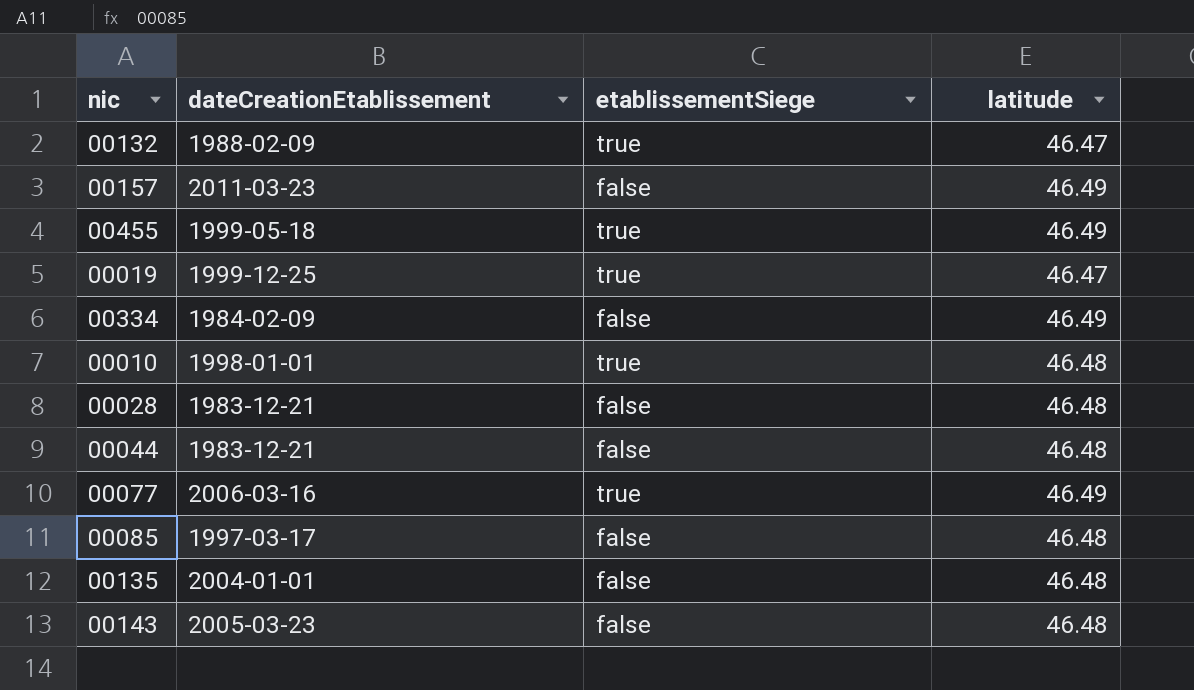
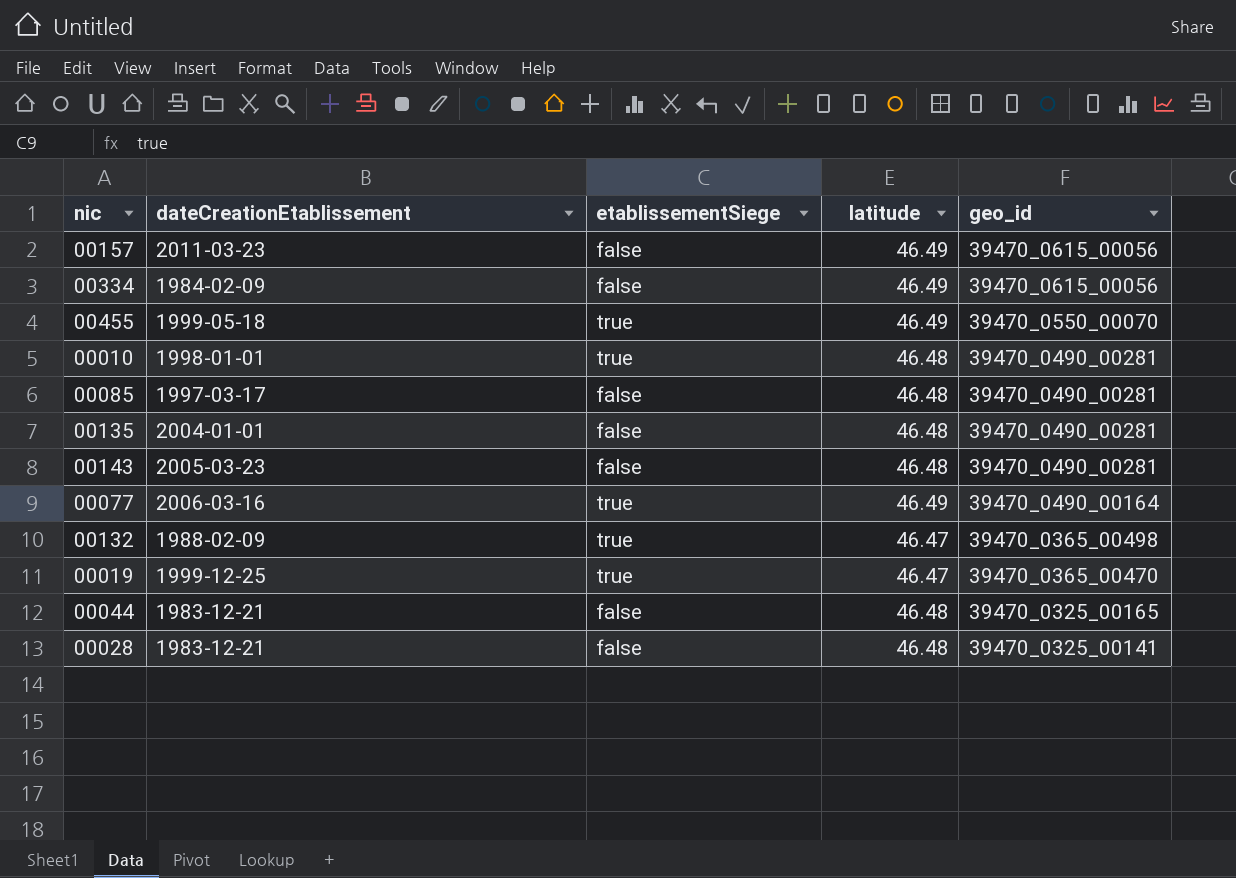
row order: none -> geo_id descending
column geo_id | position: none -> 5

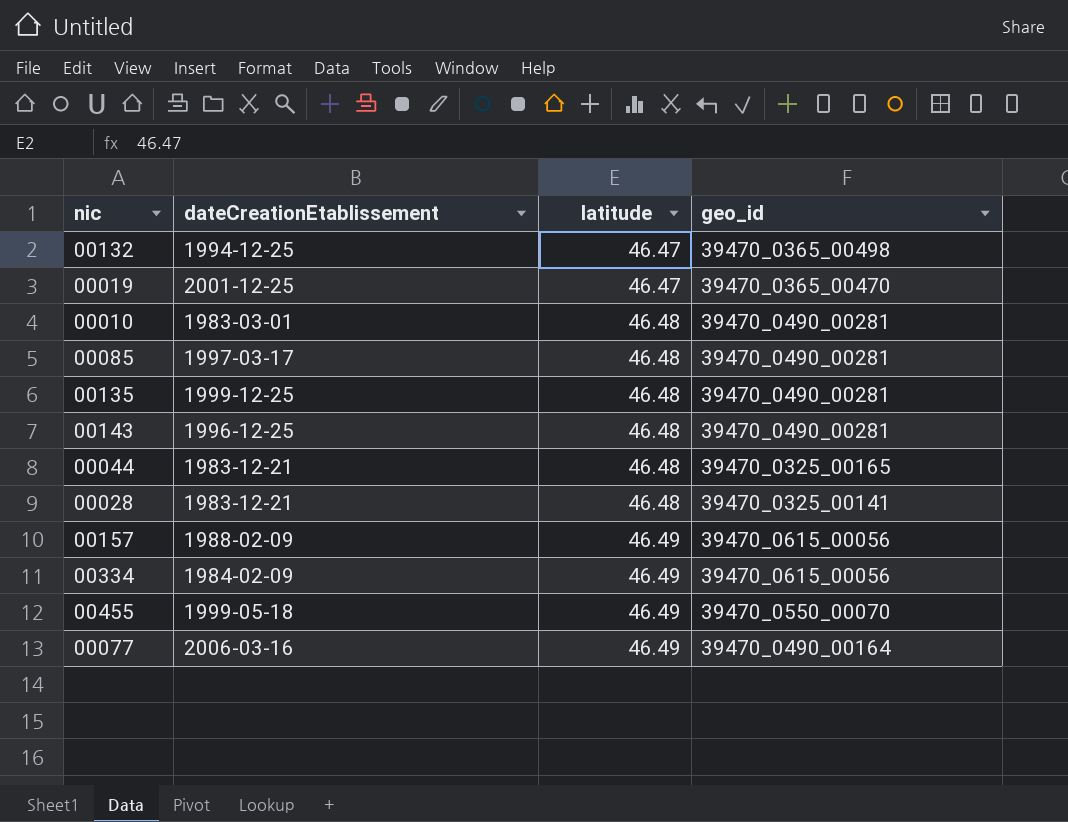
row order: geo_id descending -> latitude ascending
column etablissementSiege | position: 3 -> none
00132 | dateCreationEtablissement: 1988-02-09 -> 1994-12-25
00019 | dateCreationEtablissement: 1999-12-25 -> 2001-12-25
00010 | dateCreationEtablissement: 1998-01-01 -> 1983-03-01
00135 | dateCreationEtablissement: 2004-01-01 -> 1999-12-25
00143 | dateCreationEtablissement: 2005-03-23 -> 1996-12-25
00157 | dateCreationEtablissement: 2011-03-23 -> 1988-02-09

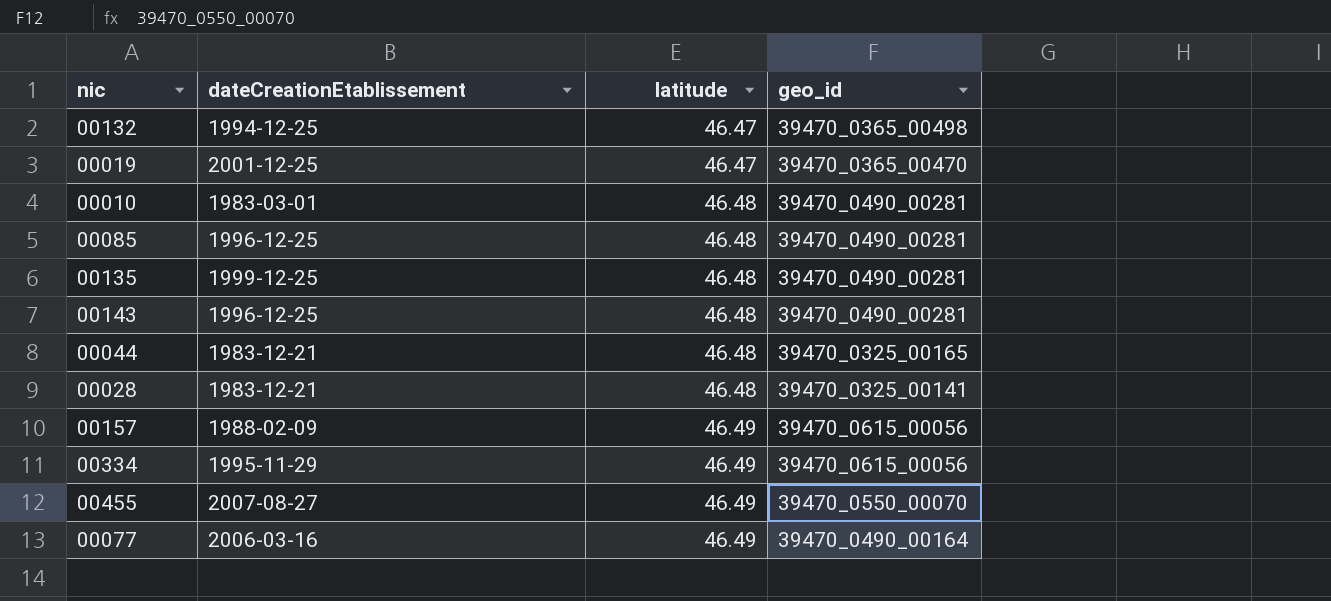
00085 | dateCreationEtablissement: 1997-03-17 -> 1996-12-25
00334 | dateCreationEtablissement: 1984-02-09 -> 1995-11-29
00455 | dateCreationEtablissement: 1999-05-18 -> 2007-08-27

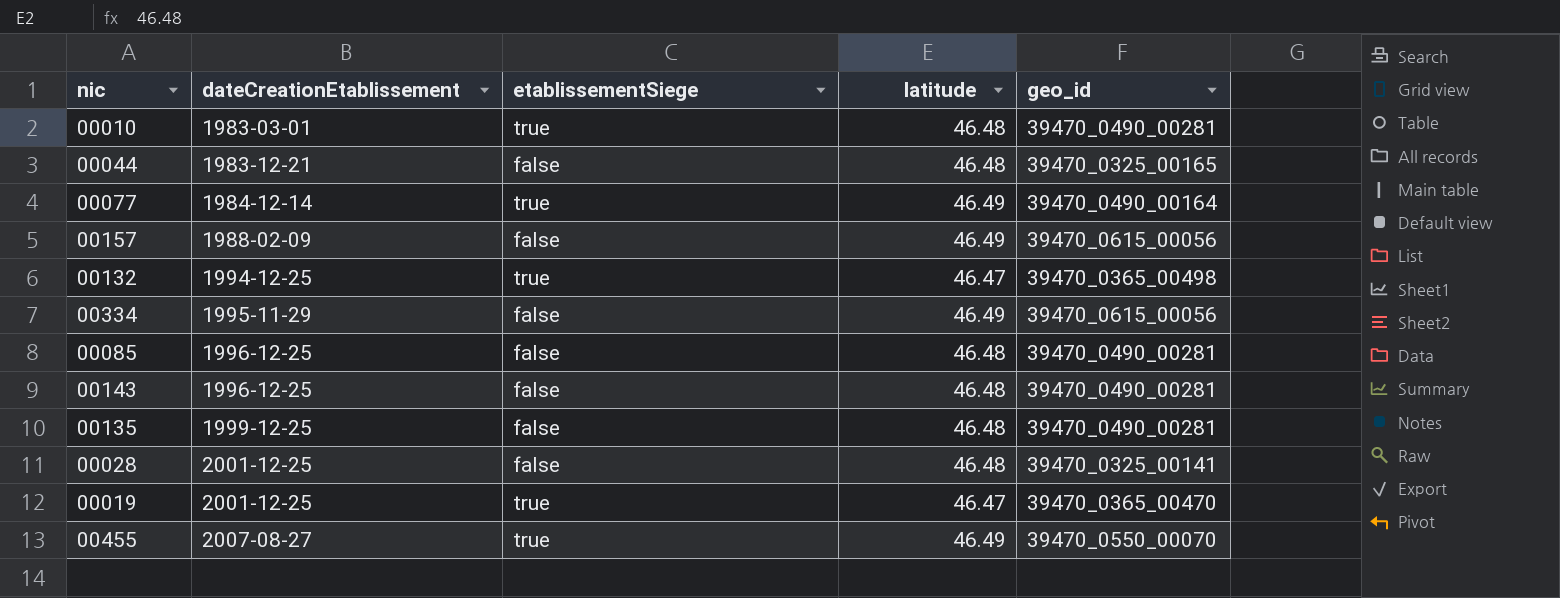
row order: latitude ascending -> dateCreationEtablissement ascending
column etablissementSiege | position: none -> 3
00077 | dateCreationEtablissement: 2006-03-16 -> 1984-12-14
00028 | dateCreationEtablissement: 1983-12-21 -> 2001-12-25

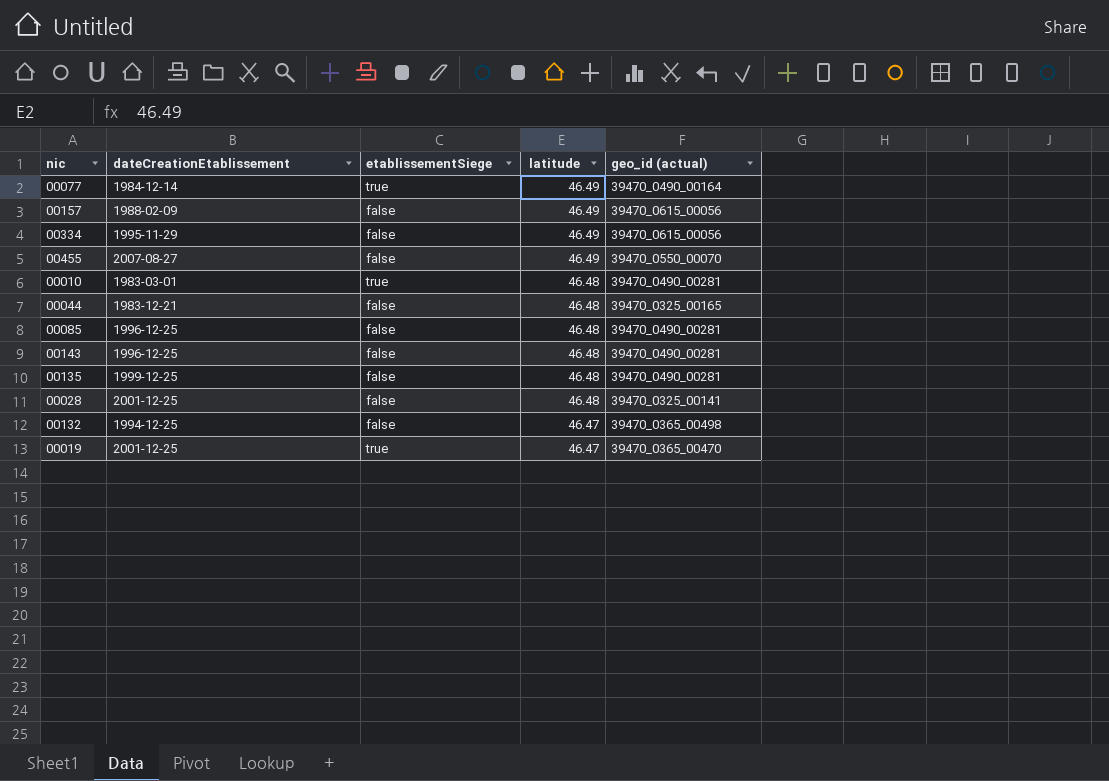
row order: dateCreationEtablissement ascending -> latitude descending
column name: geo_id -> geo_id (actual)
00455 | etablissementSiege: true -> false
00132 | etablissementSiege: true -> false

